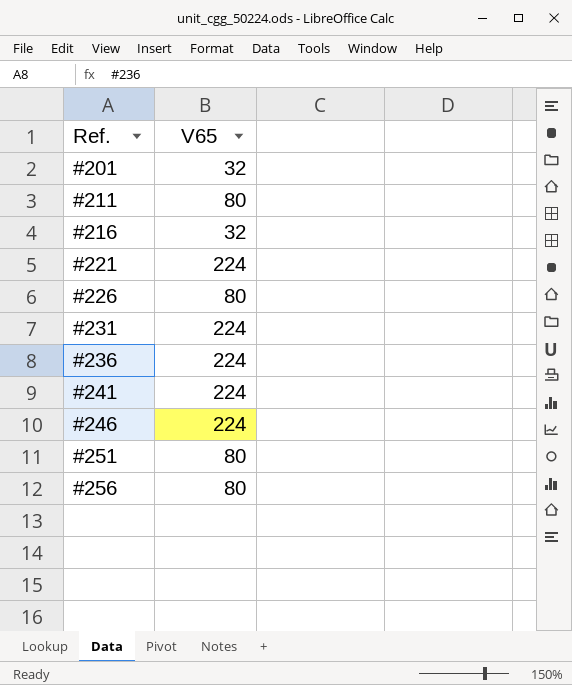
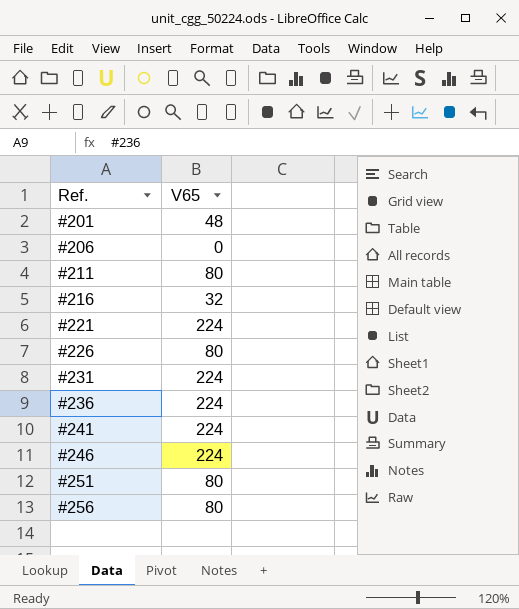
#201 | V65: 32 -> 48
row #206: none -> 0

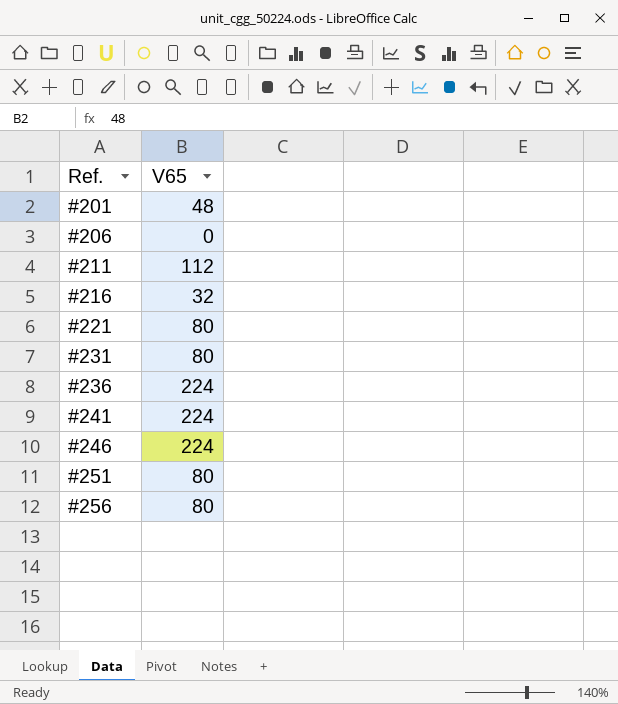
row #226: 80 -> none
#211 | V65: 80 -> 112
#221 | V65: 224 -> 80
#231 | V65: 224 -> 80

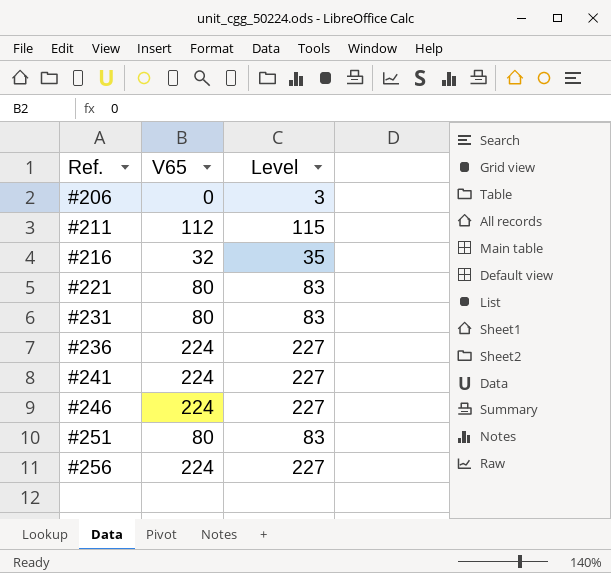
column Level | formula: none -> [V65] + 3
row #201: 48 -> none
#256 | V65: 80 -> 224

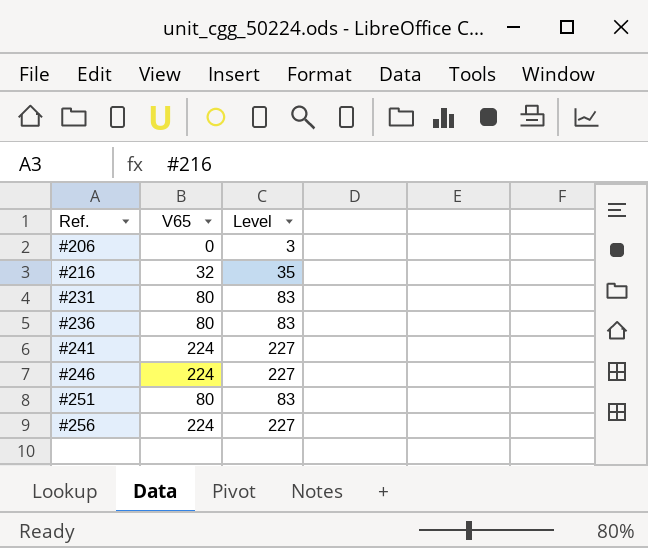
row #211: 112 | 115 -> none
row #221: 80 | 83 -> none
#236 | V65: 224 -> 80
#236 | Level: 227 -> 83

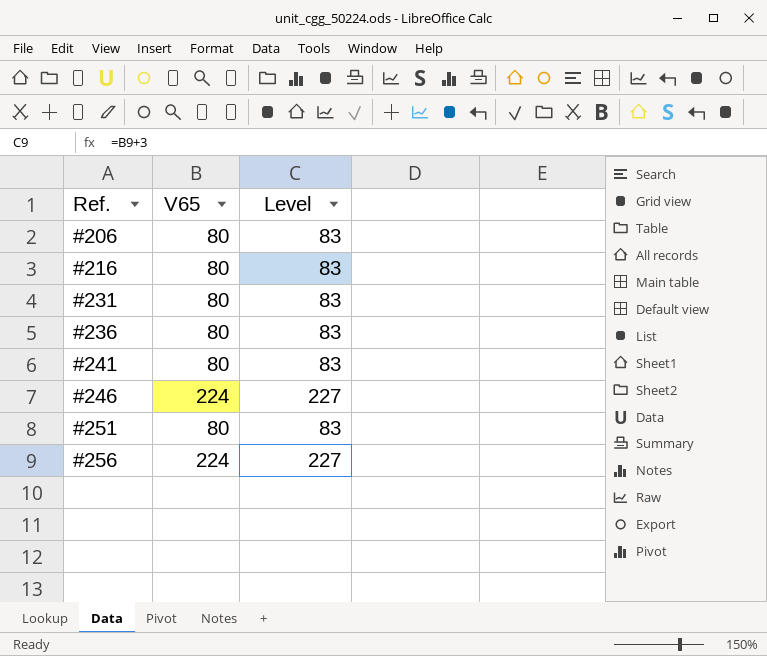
#206 | V65: 0 -> 80
#206 | Level: 3 -> 83
#216 | V65: 32 -> 80
#216 | Level: 35 -> 83
#241 | V65: 224 -> 80
#241 | Level: 227 -> 83

